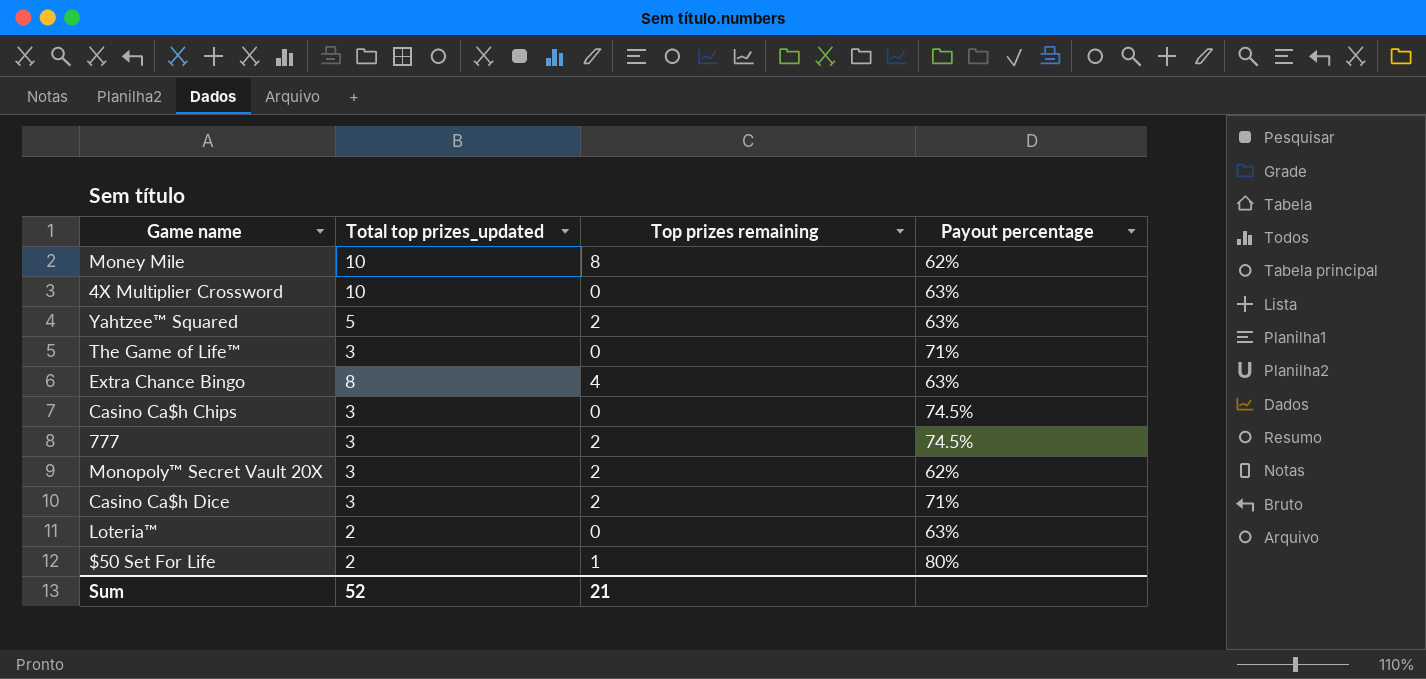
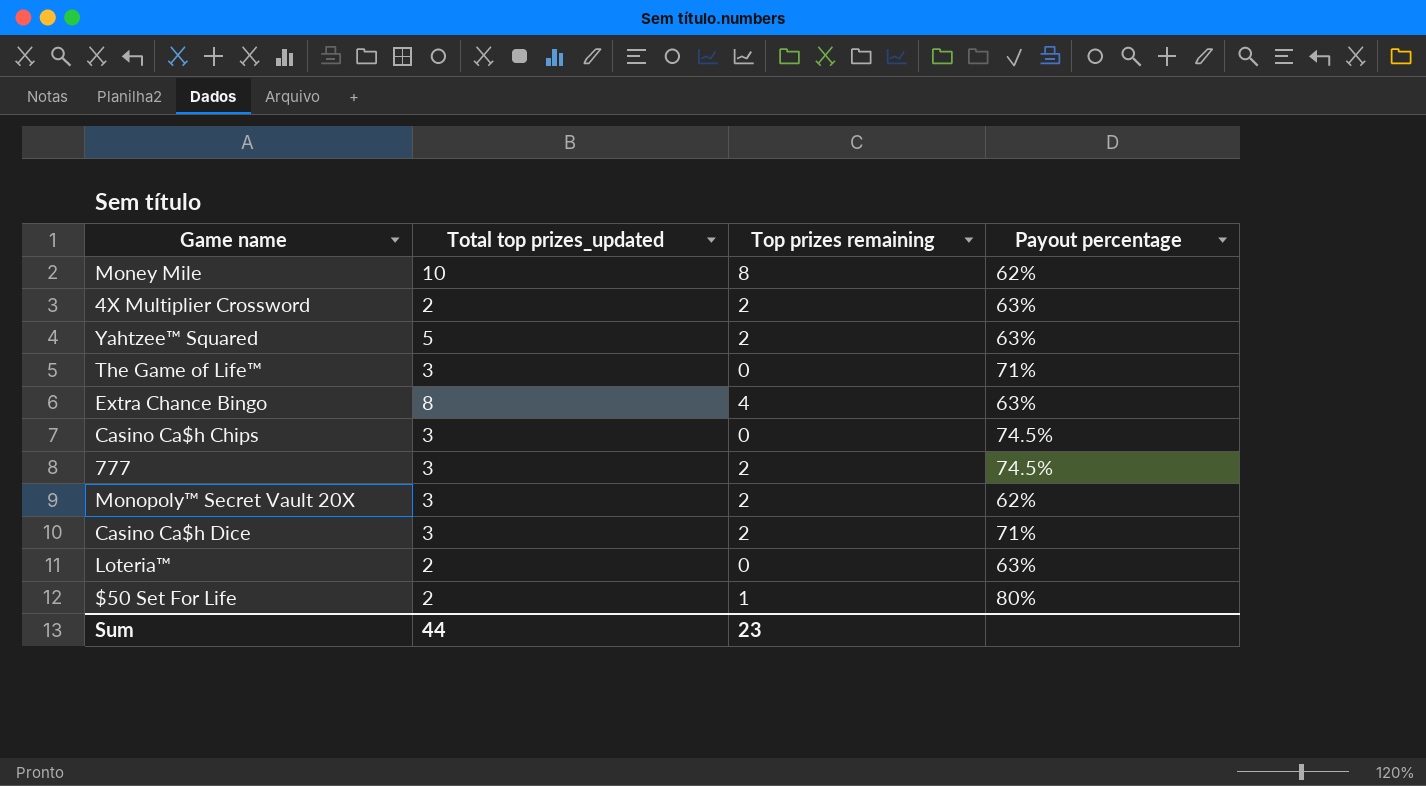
4X Multiplier Crossword | Total top prizes_updated: 10 -> 2
4X Multiplier Crossword | Top prizes remaining: 0 -> 2
Sum | Total top prizes_updated: 52 -> 44
Sum | Top prizes remaining: 21 -> 23

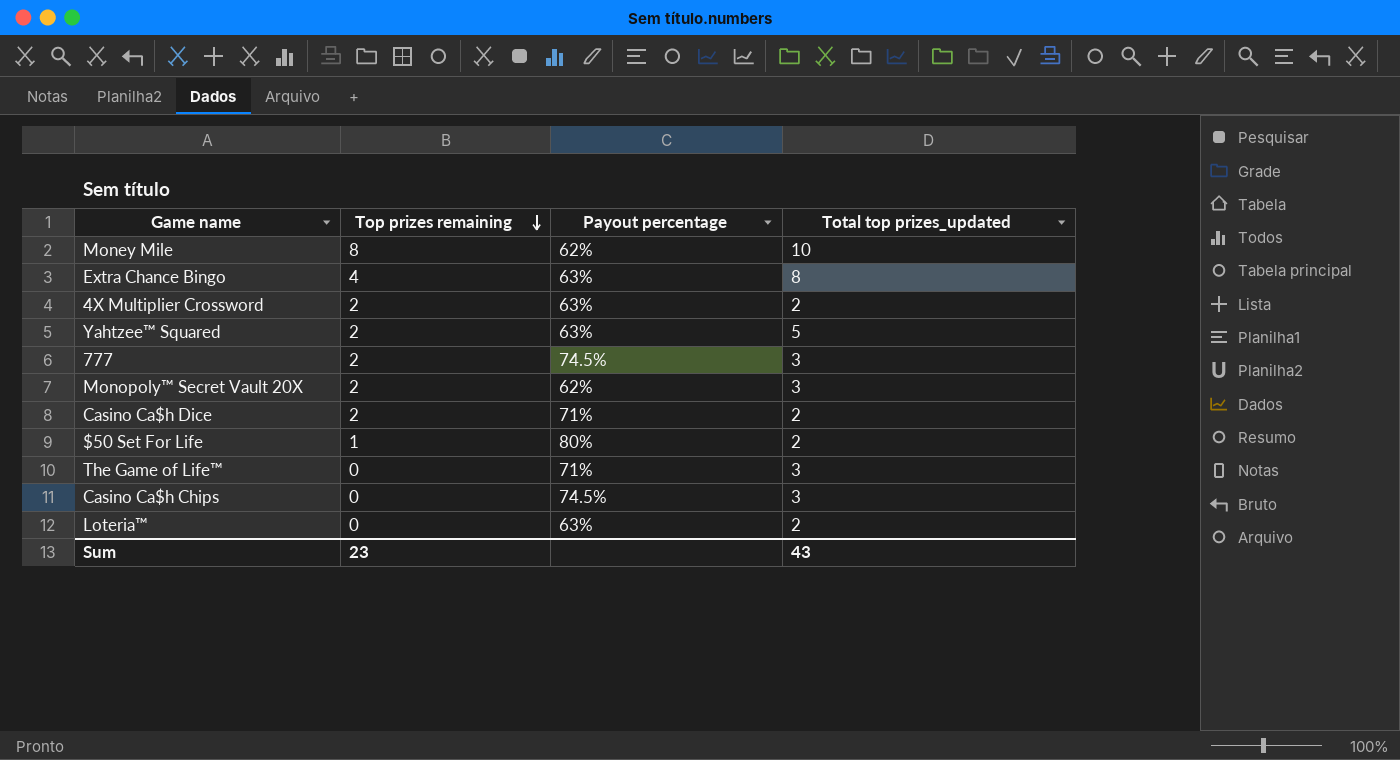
row order: none -> Top prizes remaining descending
column Total top prizes_updated | position: 2 -> 4
Casino Ca$h Dice | Total top prizes_updated: 3 -> 2
Sum | Total top prizes_updated: 44 -> 43

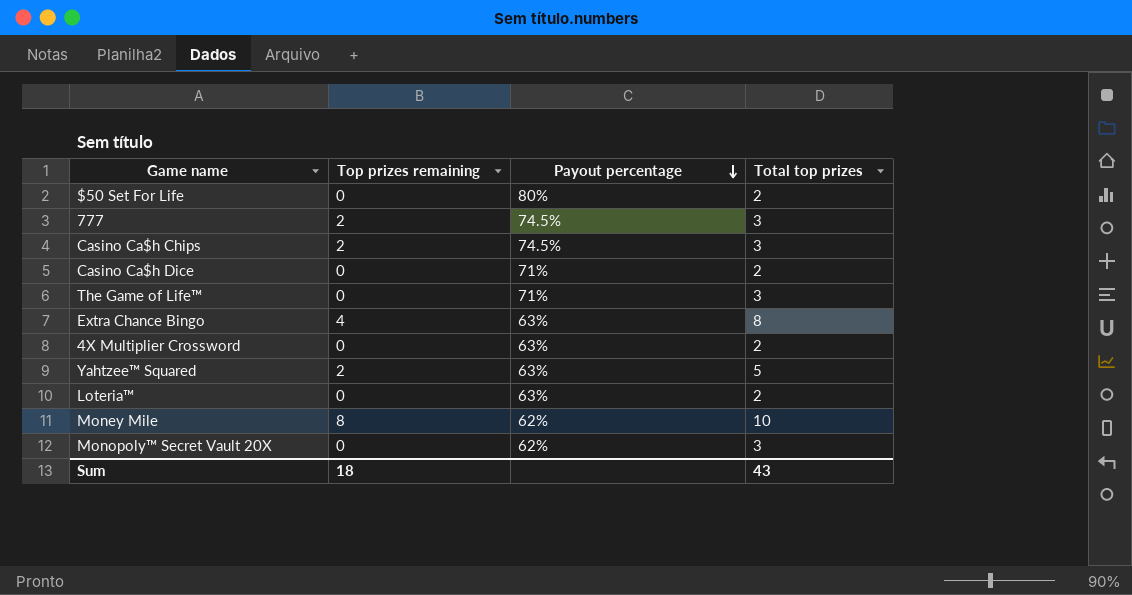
row order: Top prizes remaining descending -> Payout percentage descending
column name: Total top prizes_updated -> Total top prizes
$50 Set For Life | Top prizes remaining: 1 -> 0
Casino Ca$h Chips | Top prizes remaining: 0 -> 2
Casino Ca$h Dice | Top prizes remaining: 2 -> 0
4X Multiplier Crossword | Top prizes remaining: 2 -> 0
Monopoly™ Secret Vault 20X | Top prizes remaining: 2 -> 0
Sum | Top prizes remaining: 23 -> 18

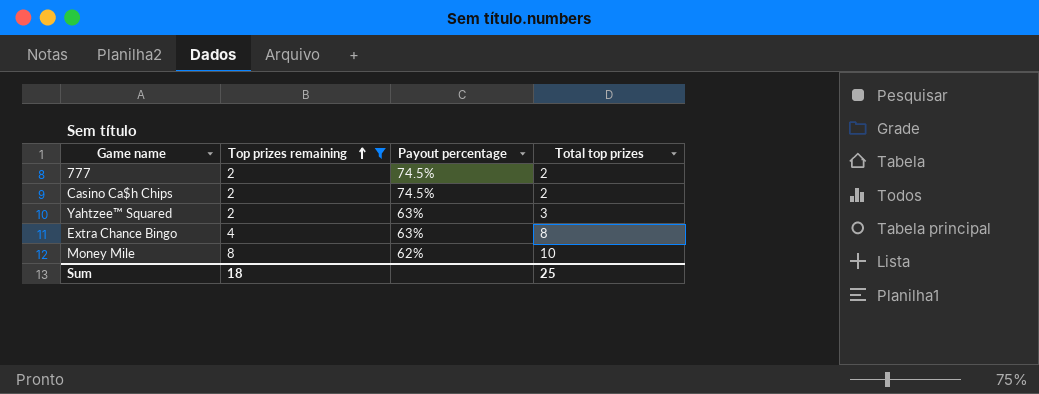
filter: none -> Top prizes remaining != 0
row order: Payout percentage descending -> Top prizes remaining ascending
777 | Total top prizes: 3 -> 2
Casino Ca$h Chips | Total top prizes: 3 -> 2
Yahtzee™ Squared | Total top prizes: 5 -> 3
Sum | Total top prizes: 43 -> 25

